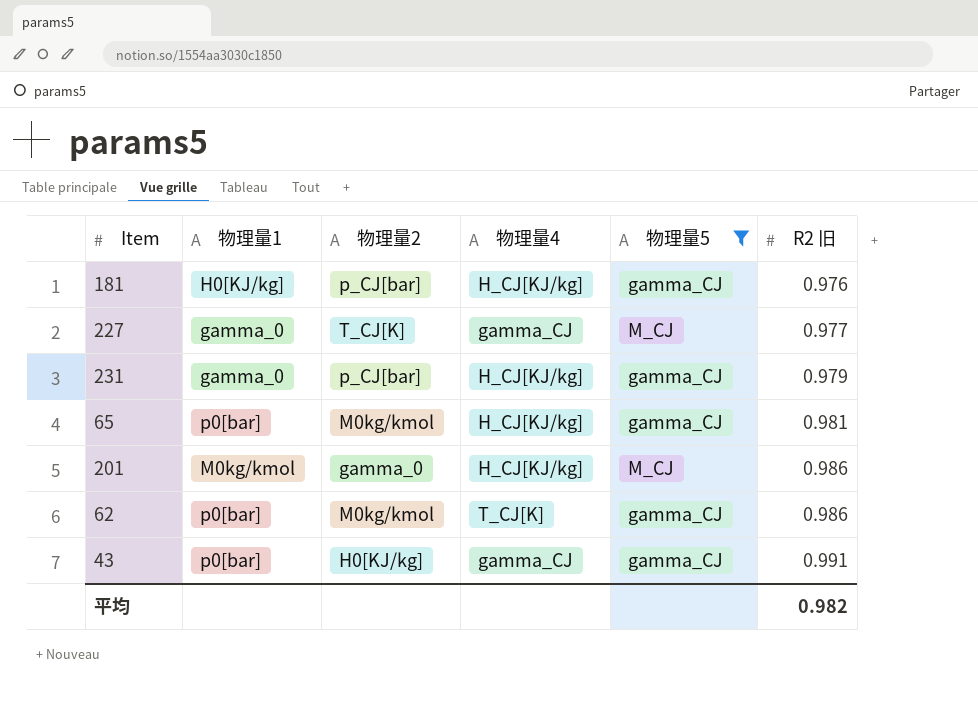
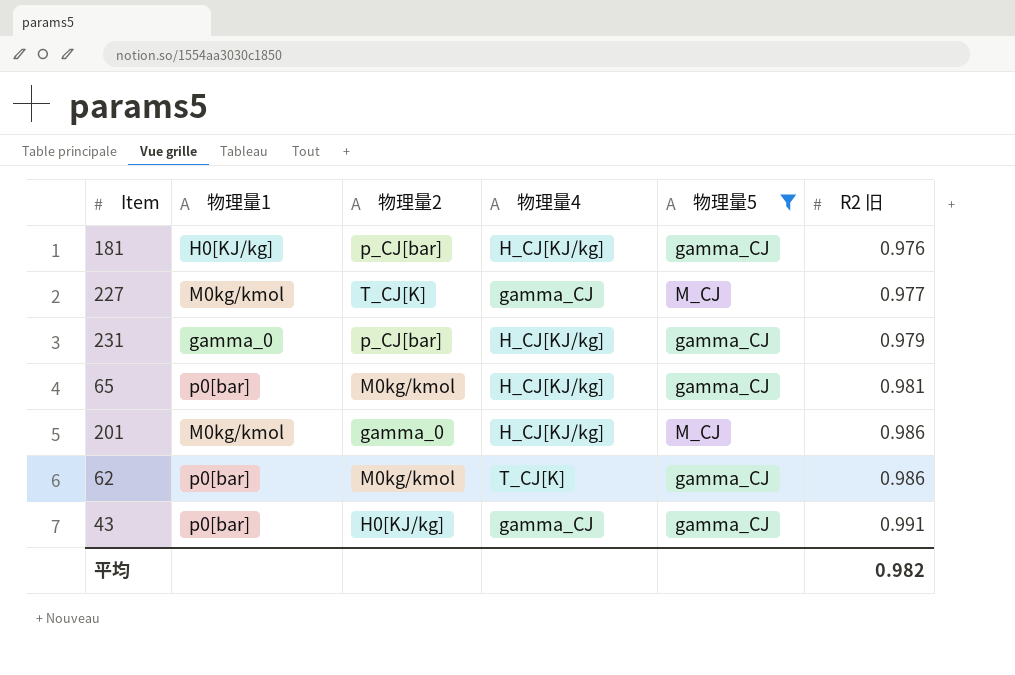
227 | 物理量1: gamma_0 -> M0kg/kmol

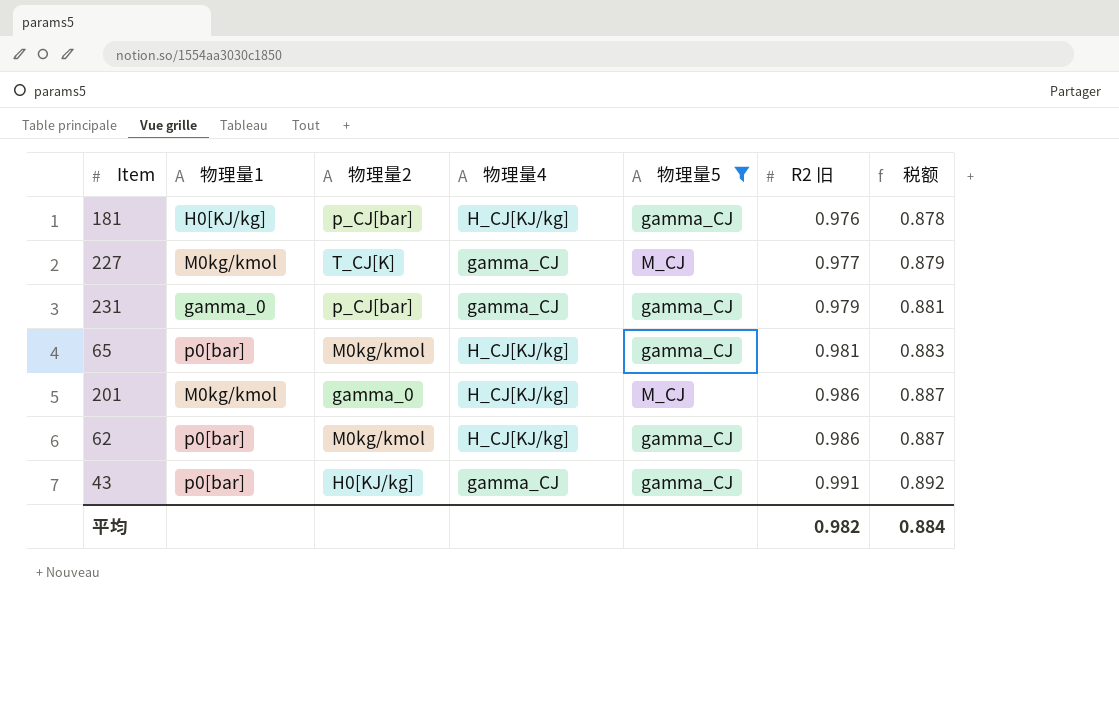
column 税额 | formula: none -> [R2 旧] * 0.9
231 | 物理量4: H_CJ[KJ/kg] -> gamma_CJ
62 | 物理量4: T_CJ[K] -> H_CJ[KJ/kg]

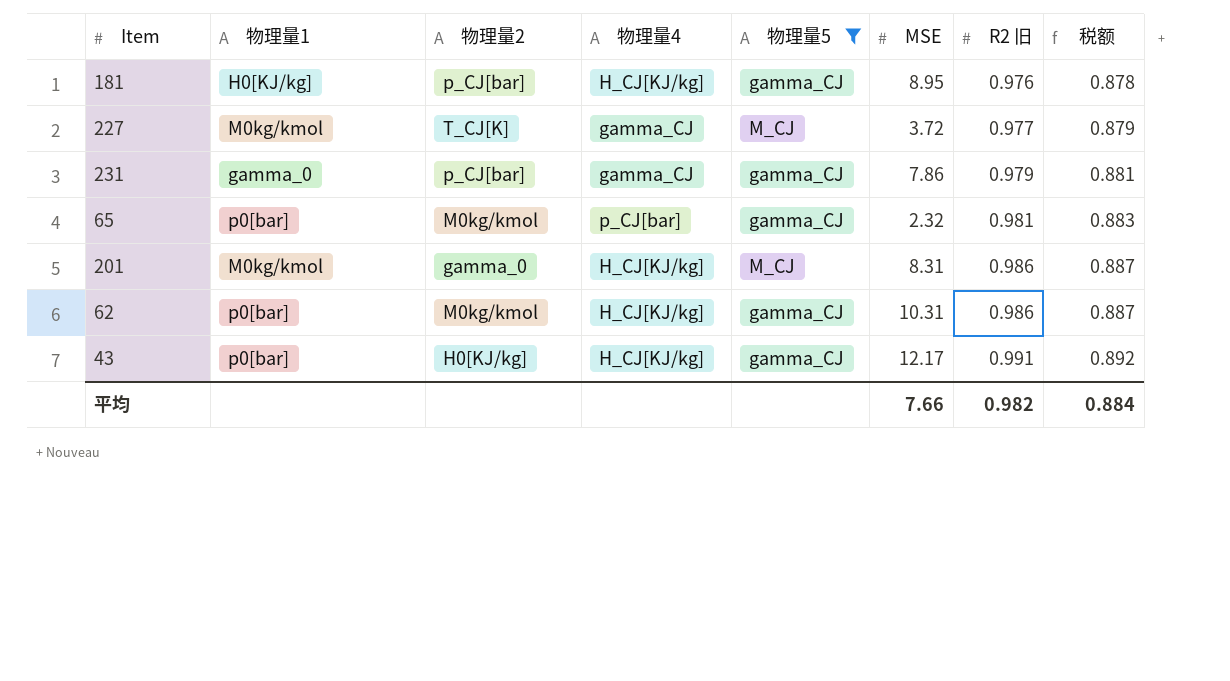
column MSE | position: none -> 6
65 | 物理量4: H_CJ[KJ/kg] -> p_CJ[bar]
43 | 物理量4: gamma_CJ -> H_CJ[KJ/kg]

